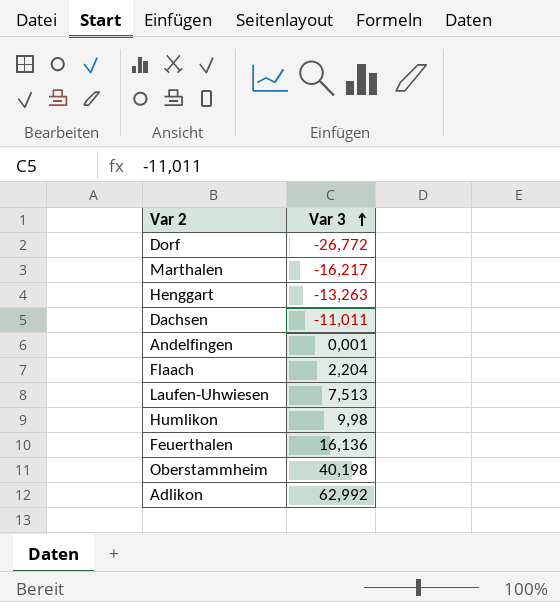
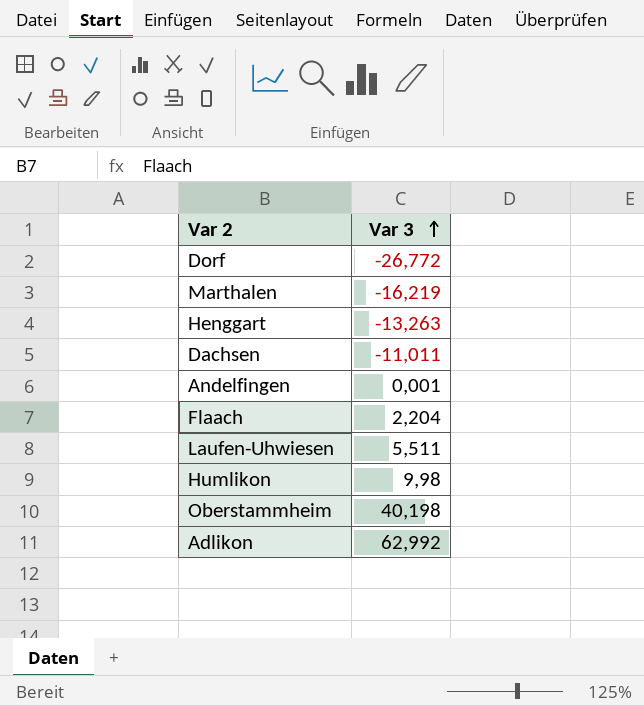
row Feuerthalen: 16,136 -> none
Marthalen | Var 3: -16,217 -> -16,219
Laufen-Uhwiesen | Var 3: 7,513 -> 5,511

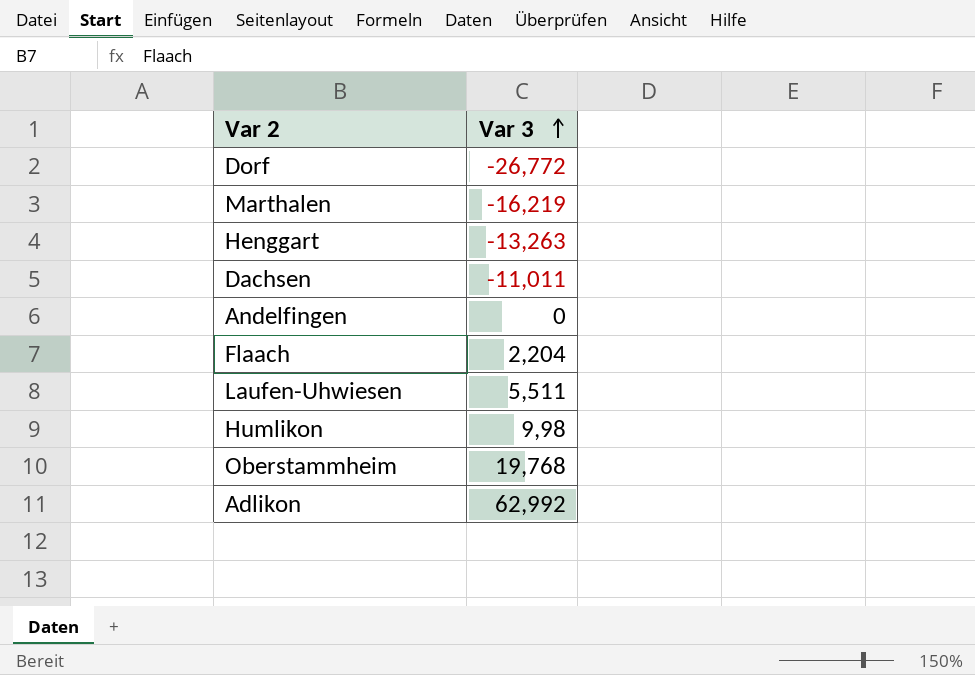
Andelfingen | Var 3: 0,001 -> 0
Oberstammheim | Var 3: 40,198 -> 19,768

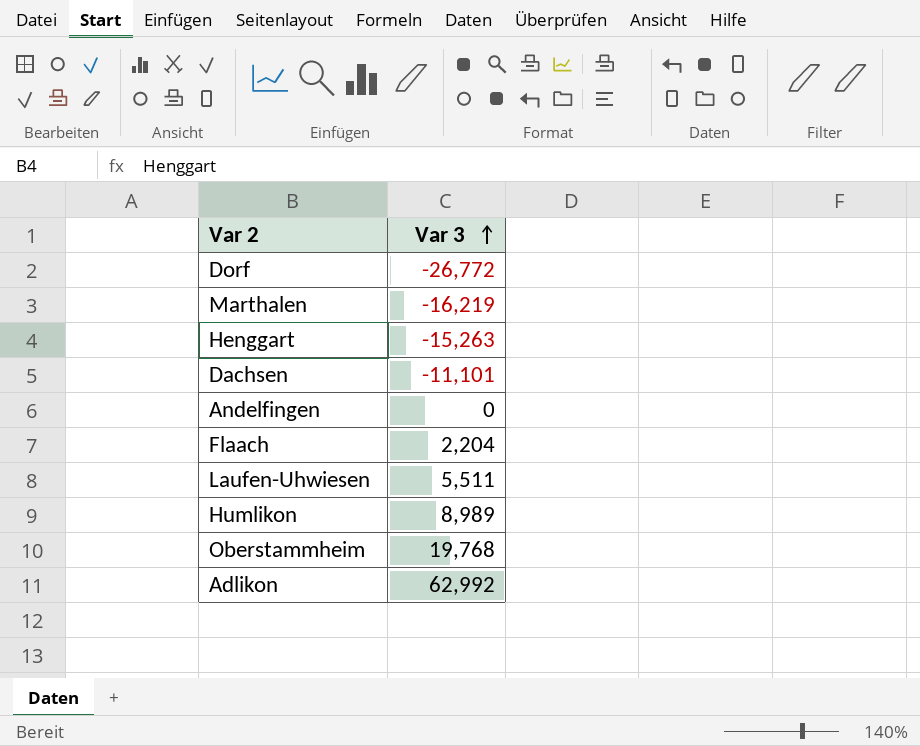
Henggart | Var 3: -13,263 -> -15,263
Dachsen | Var 3: -11,011 -> -11,101
Humlikon | Var 3: 9,98 -> 8,989

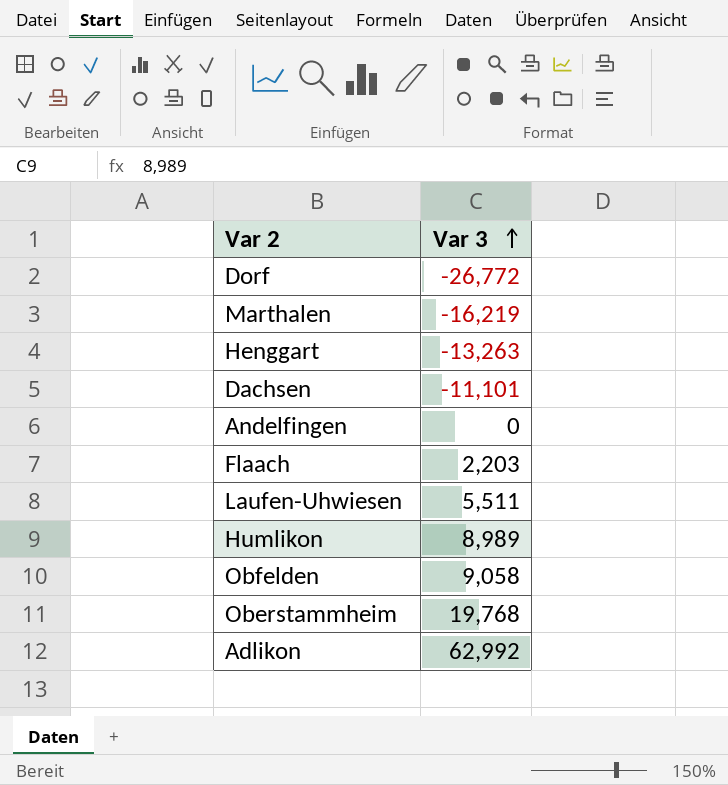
Henggart | Var 3: -15,263 -> -13,263
Flaach | Var 3: 2,204 -> 2,203
row Obfelden: none -> 9,058

